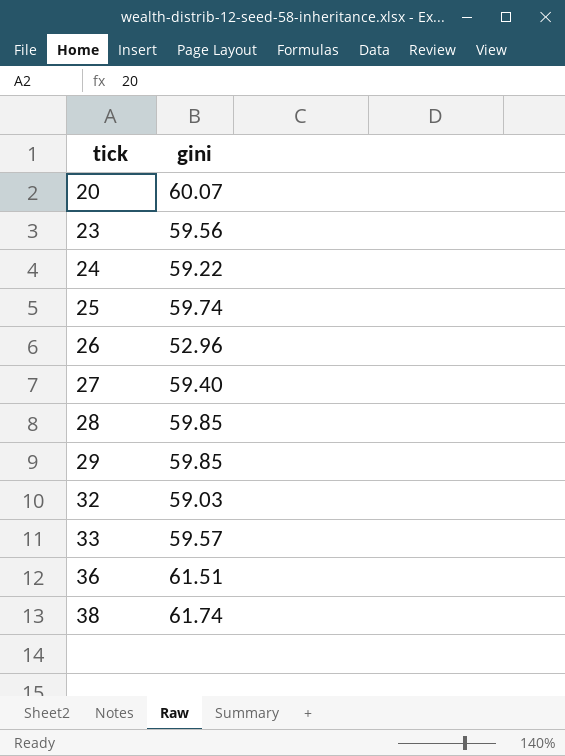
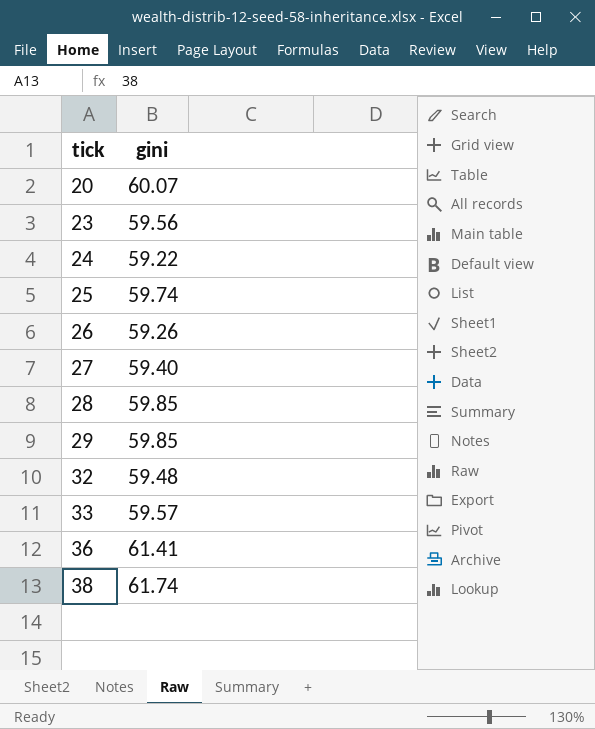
26 | gini: 52.96 -> 59.26
32 | gini: 59.03 -> 59.48
36 | gini: 61.51 -> 61.41

